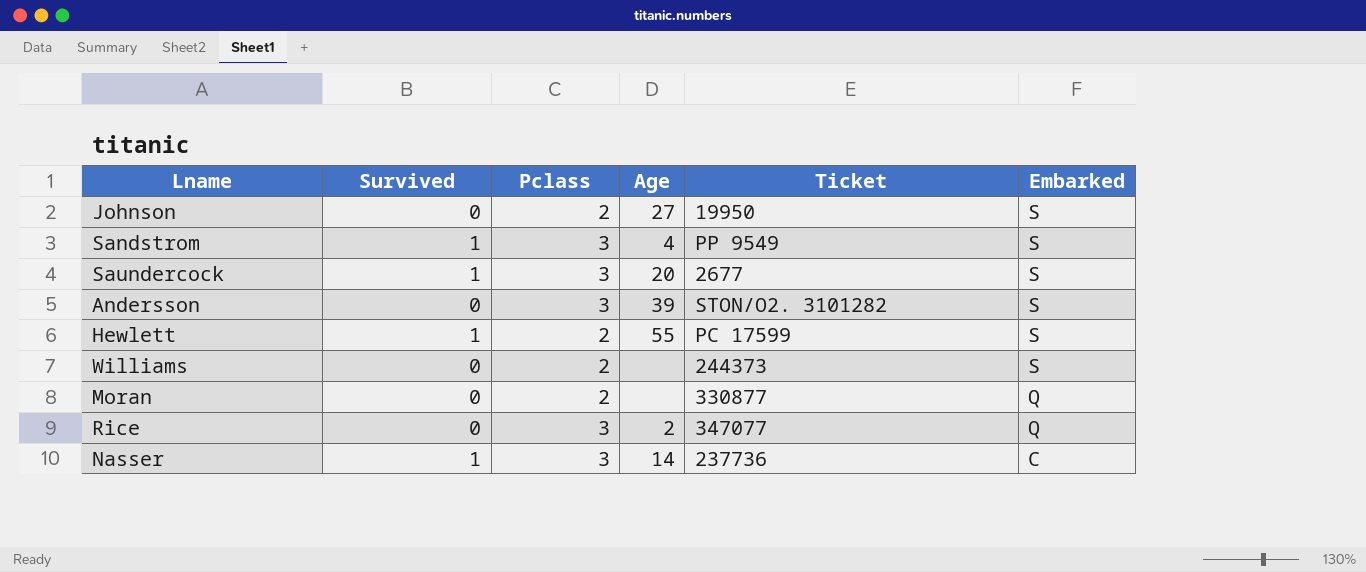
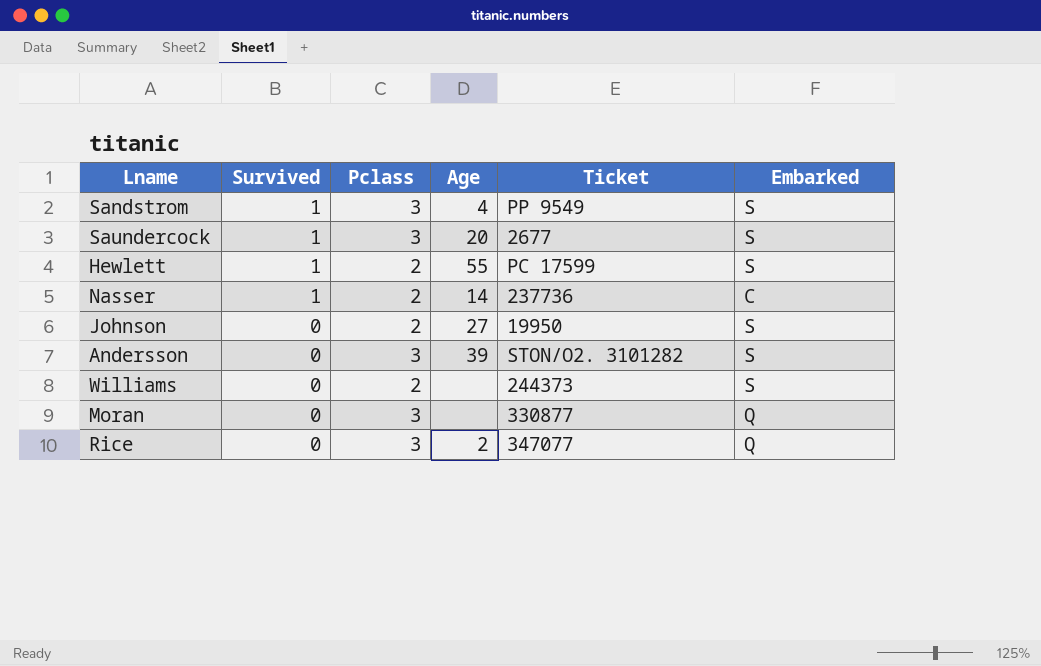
row order: Embarked descending -> Survived descending
Nasser | Pclass: 3 -> 2
Moran | Pclass: 2 -> 3

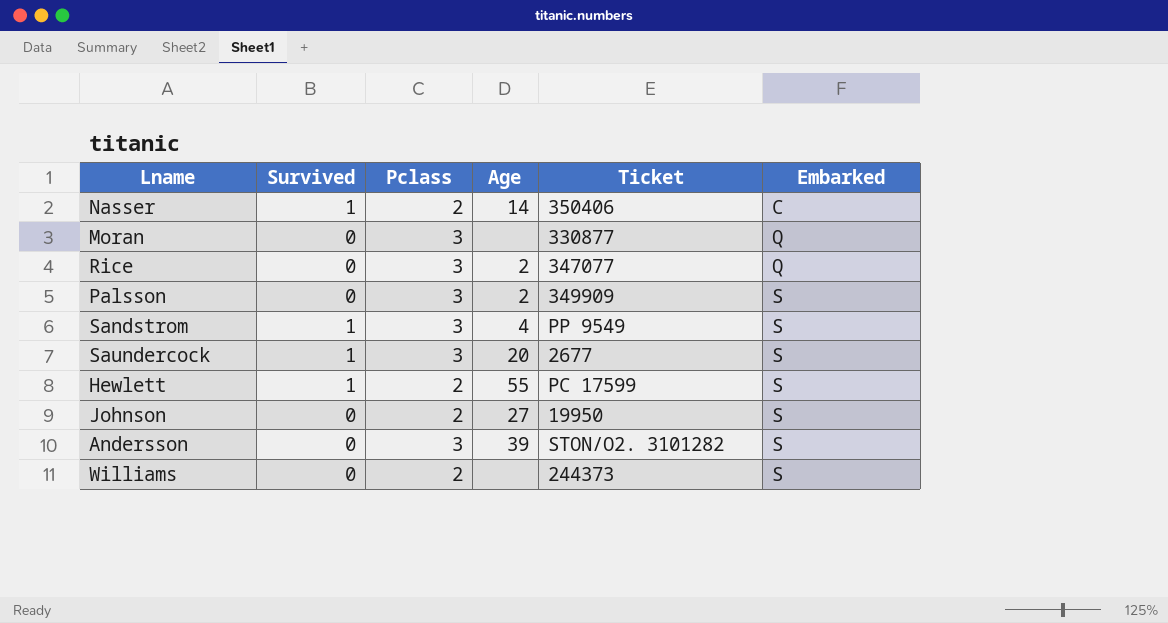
row order: Survived descending -> Embarked ascending
Nasser | Ticket: 237736 -> 350406
row Palsson: none -> 0 | 3 | 2 | 349909 | S

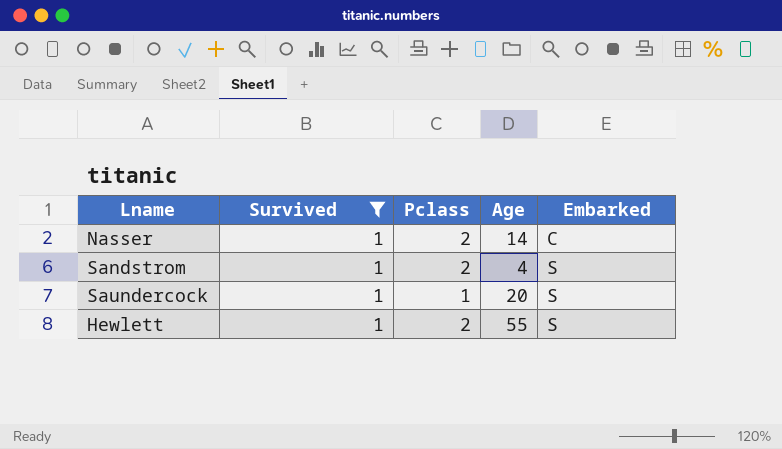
filter: none -> Survived = 1
column Ticket | position: 5 -> none
Sandstrom | Pclass: 3 -> 2
Saundercock | Pclass: 3 -> 1

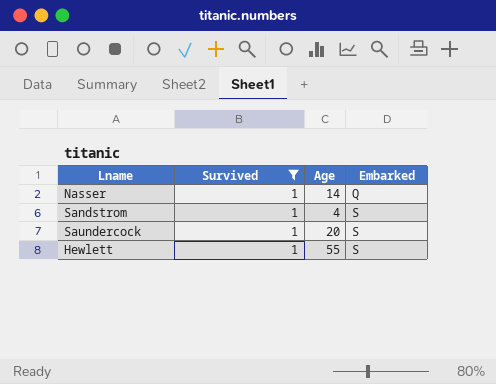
column Pclass | position: 3 -> none
Nasser | Embarked: C -> Q

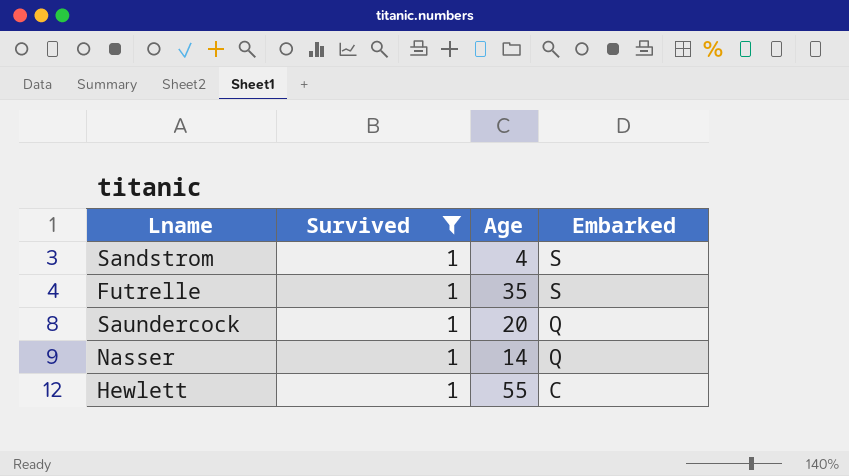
row order: Embarked ascending -> Embarked descending
row Futrelle: none -> 1 | 35 | S
Saundercock | Embarked: S -> Q
Hewlett | Embarked: S -> C

